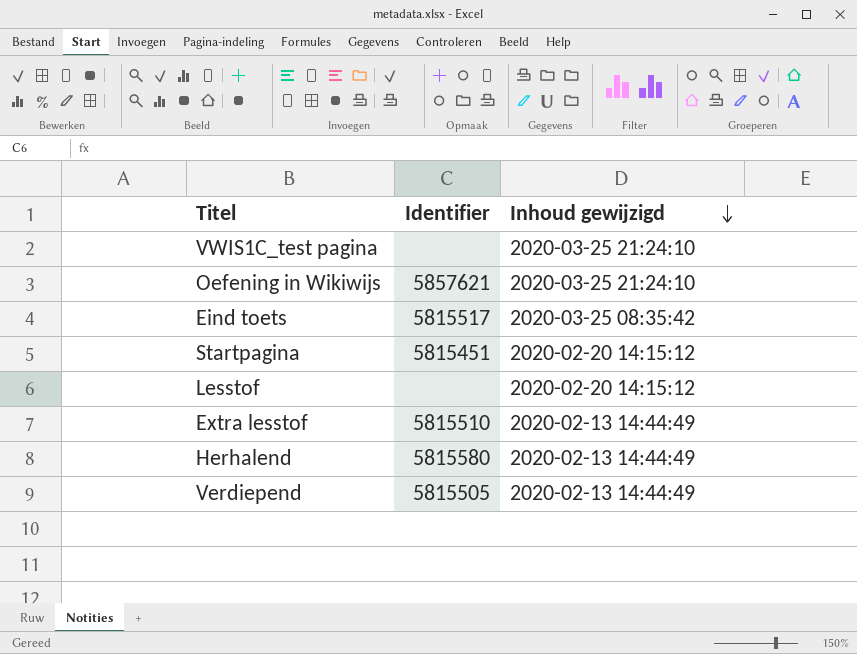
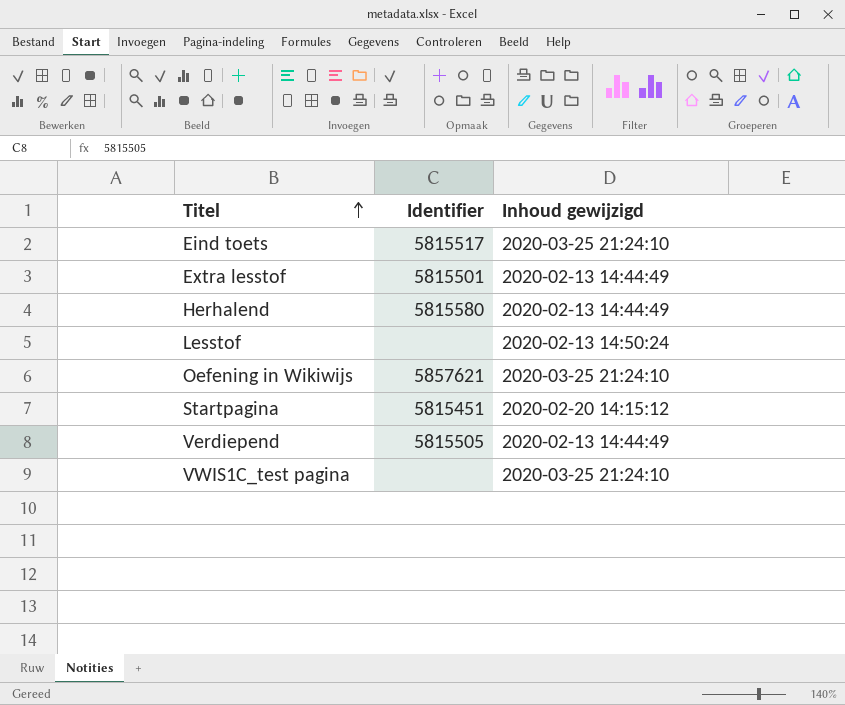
row order: Inhoud gewijzigd descending -> Titel ascending
Eind toets | Inhoud gewijzigd: 2020-03-25 08:35:42 -> 2020-03-25 21:24:10
Extra lesstof | Identifier: 5815510 -> 5815501
Lesstof | Inhoud gewijzigd: 2020-02-20 14:15:12 -> 2020-02-13 14:50:24

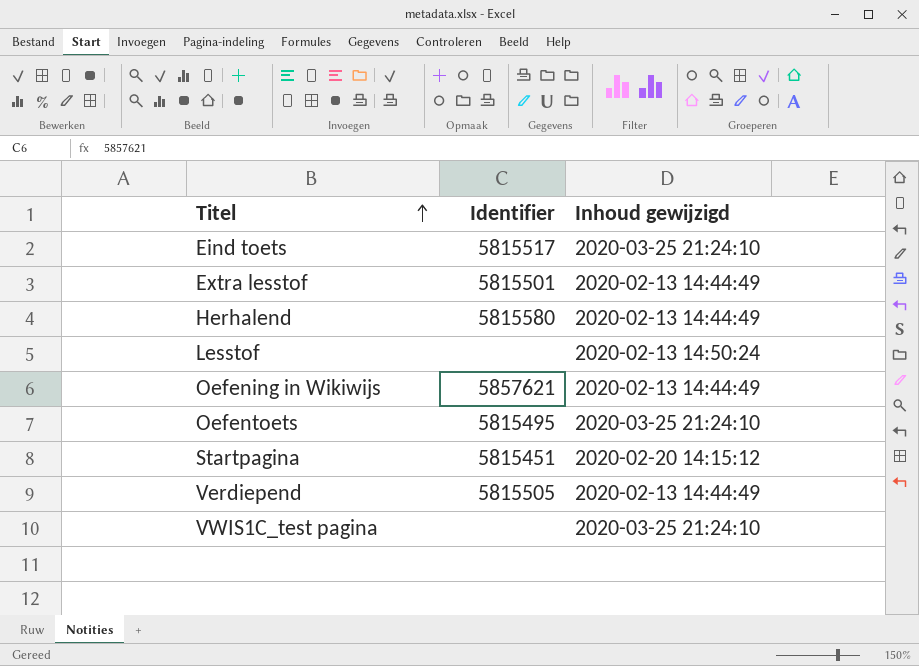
Oefening in Wikiwijs | Inhoud gewijzigd: 2020-03-25 21:24:10 -> 2020-02-13 14:44:49
row Oefentoets: none -> 5815495 | 2020-03-25 21:24:10

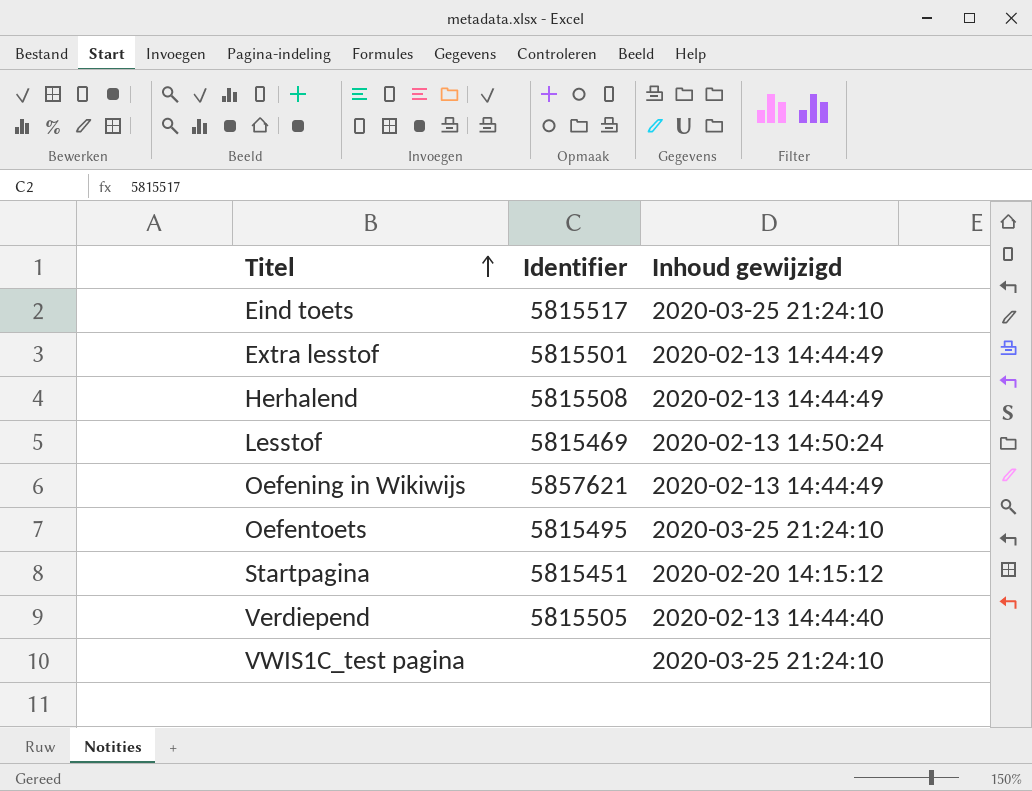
Herhalend | Identifier: 5815580 -> 5815508
Lesstof | Identifier: none -> 5815469
Verdiepend | Inhoud gewijzigd: 2020-02-13 14:44:49 -> 2020-02-13 14:44:40

